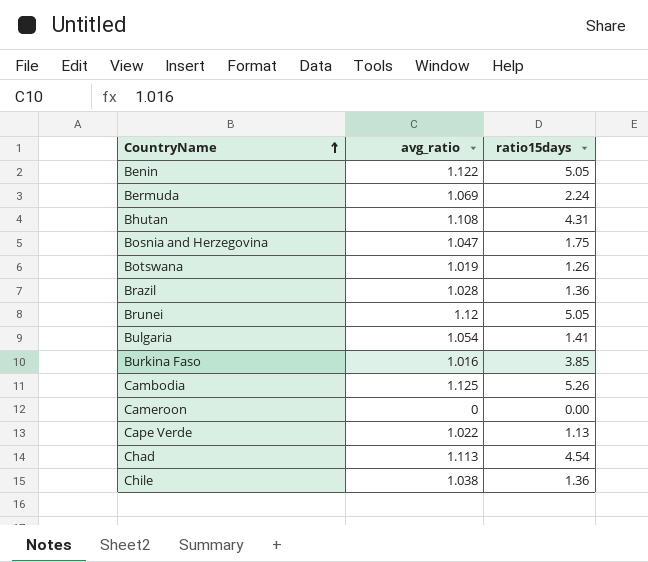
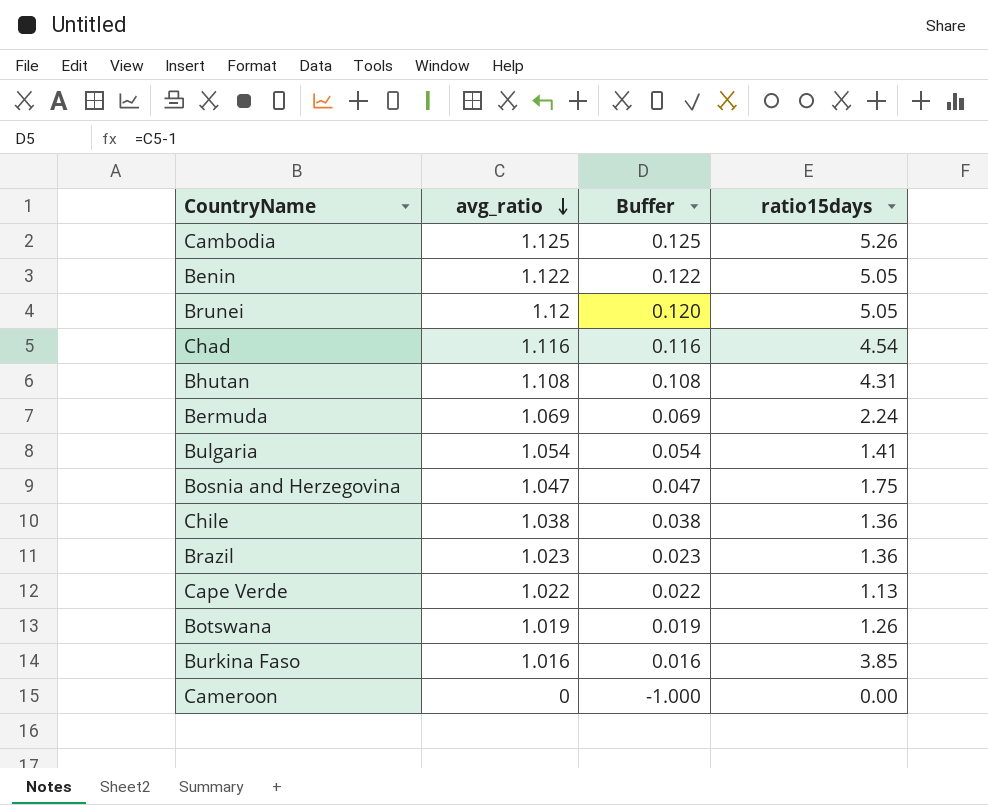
row order: CountryName ascending -> avg_ratio descending
column Buffer | formula: none -> [avg_ratio] - 1
Chad | avg_ratio: 1.113 -> 1.116
Brazil | avg_ratio: 1.028 -> 1.023

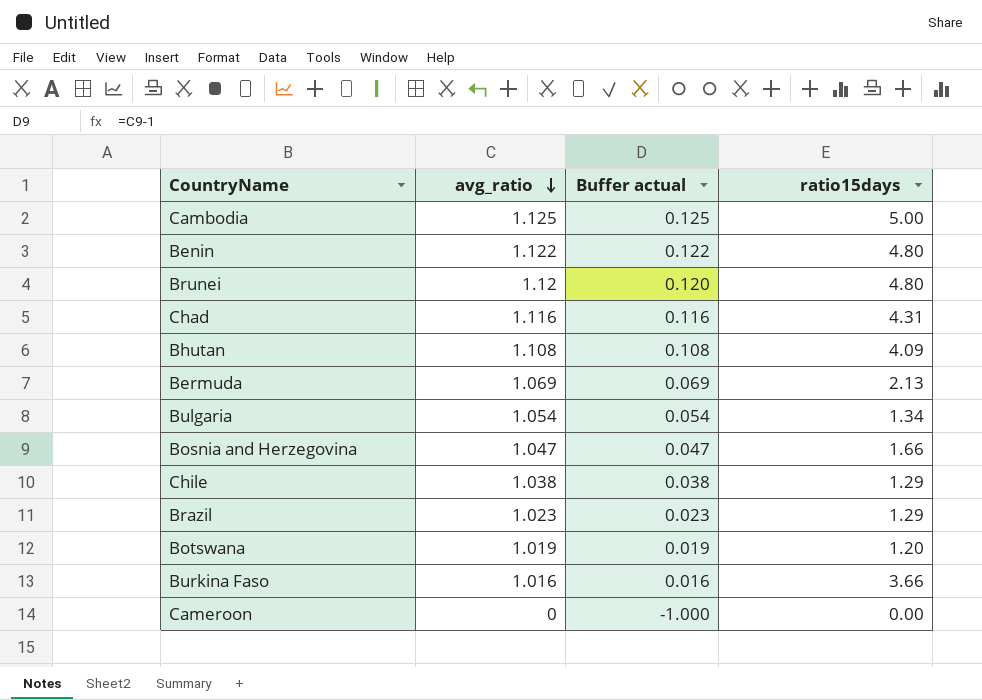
column name: Buffer -> Buffer actual
row Cape Verde: 1.022 | 0.022 | 1.13 -> none
Cambodia | ratio15days: 5.26 -> 5.00
Benin | ratio15days: 5.05 -> 4.80
Brunei | ratio15days: 5.05 -> 4.80
Chad | ratio15days: 4.54 -> 4.31
Bhutan | ratio15days: 4.31 -> 4.09
Bermuda | ratio15days: 2.24 -> 2.13
Bulgaria | ratio15days: 1.41 -> 1.34
Bosnia and Herzegovina | ratio15days: 1.75 -> 1.66
Chile | ratio15days: 1.36 -> 1.29
Brazil | ratio15days: 1.36 -> 1.29
Botswana | ratio15days: 1.26 -> 1.20
Burkina Faso | ratio15days: 3.85 -> 3.66

